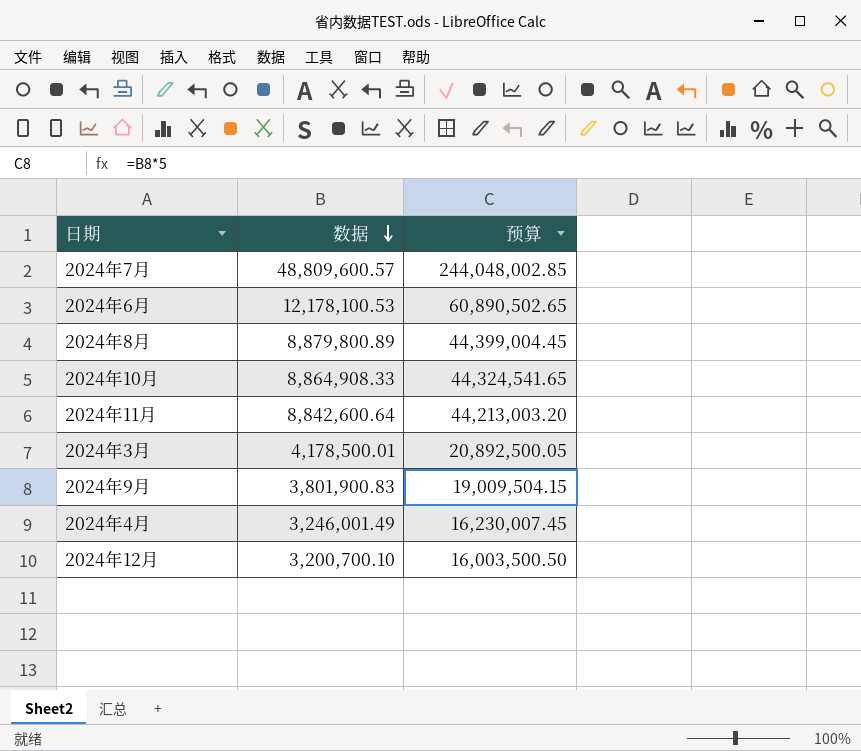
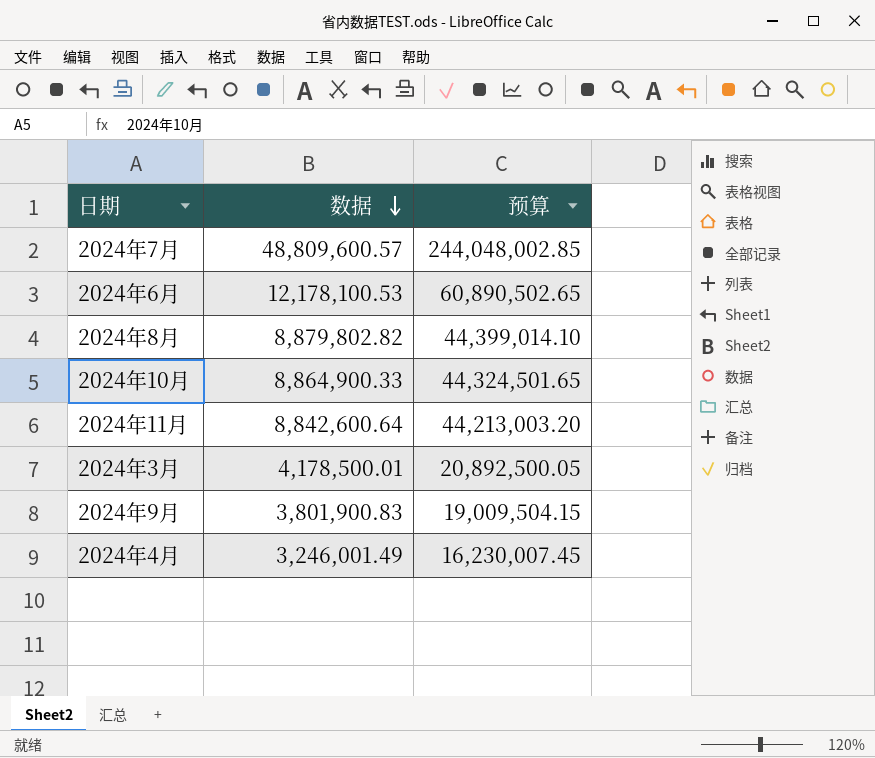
row 2024年12月: 3,200,700.10 | 16,003,500.50 -> none
2024年8月 | 数据: 8,879,800.89 -> 8,879,802.82
2024年8月 | 预算: 44,399,004.45 -> 44,399,014.10
2024年10月 | 数据: 8,864,908.33 -> 8,864,900.33
2024年10月 | 预算: 44,324,541.65 -> 44,324,501.65

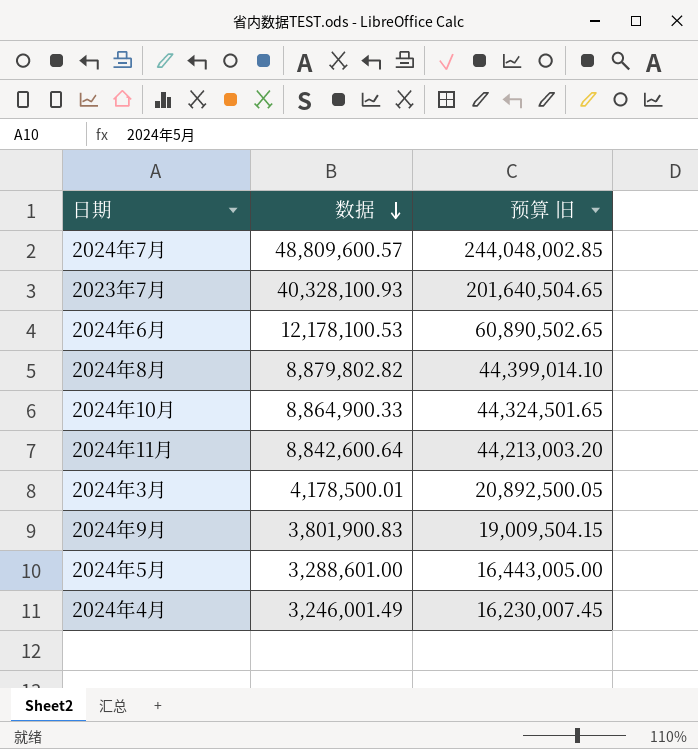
column name: 预算 -> 预算 旧
row 2023年7月: none -> 40,328,100.93 | 201,640,504.65
row 2024年5月: none -> 3,288,601.00 | 16,443,005.00

